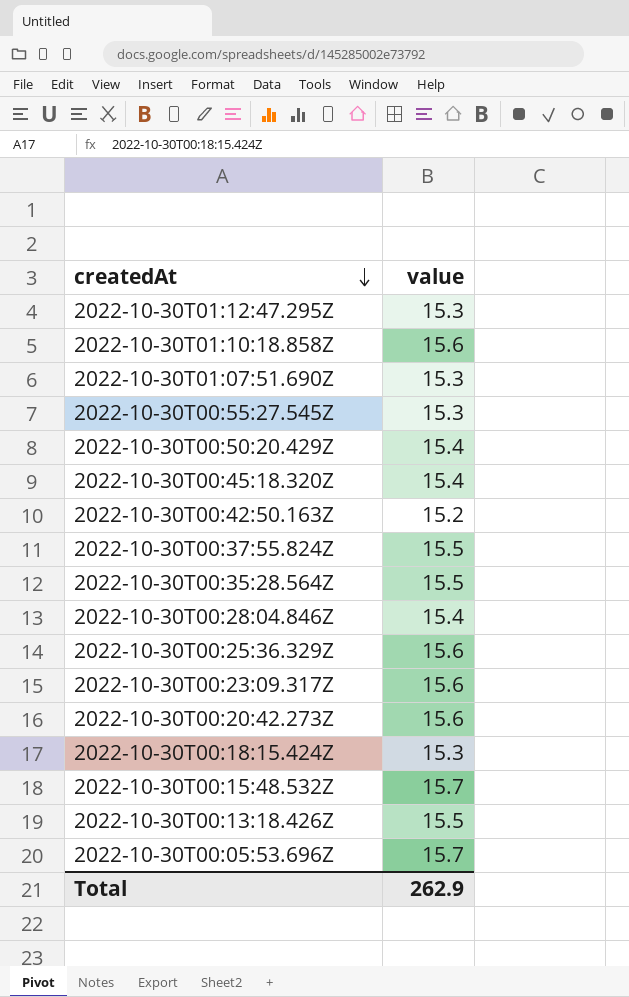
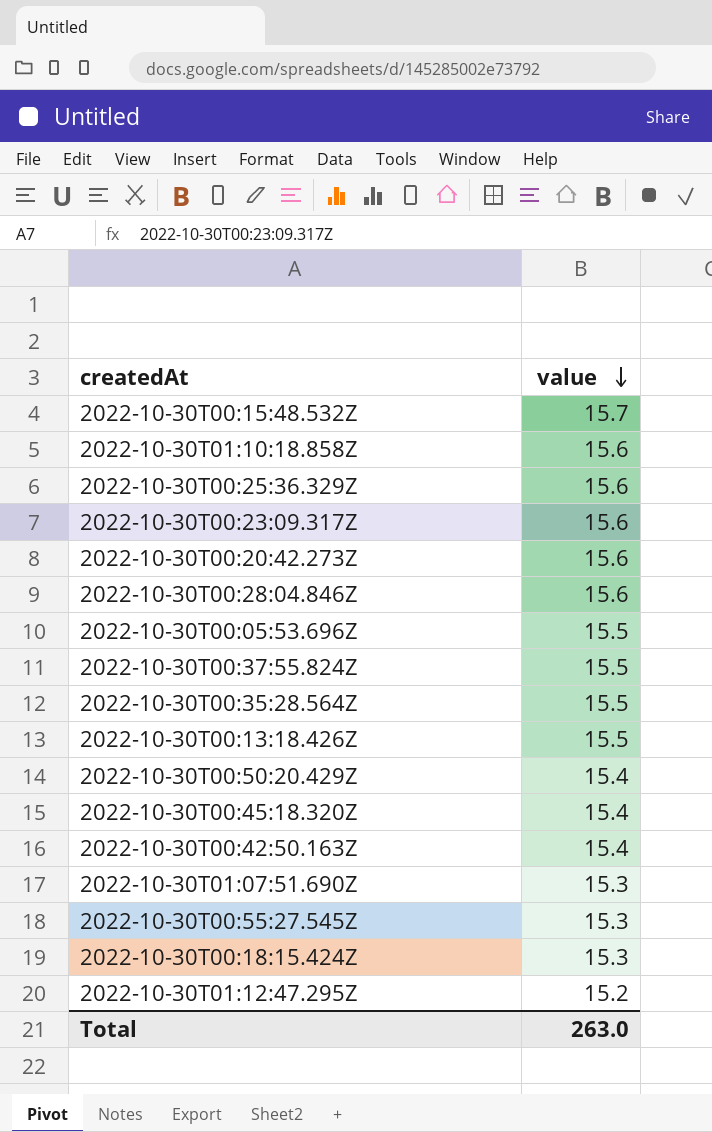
row order: createdAt descending -> value descending
2022-10-30T00:28:04.846Z | value: 15.4 -> 15.6
2022-10-30T00:05:53.696Z | value: 15.7 -> 15.5
2022-10-30T00:42:50.163Z | value: 15.2 -> 15.4
2022-10-30T01:12:47.295Z | value: 15.3 -> 15.2
Total | value: 262.9 -> 263.0

